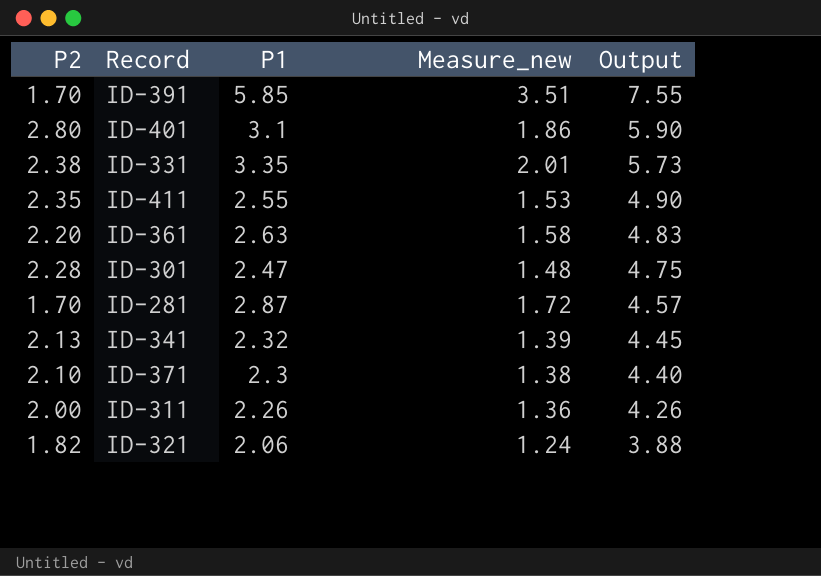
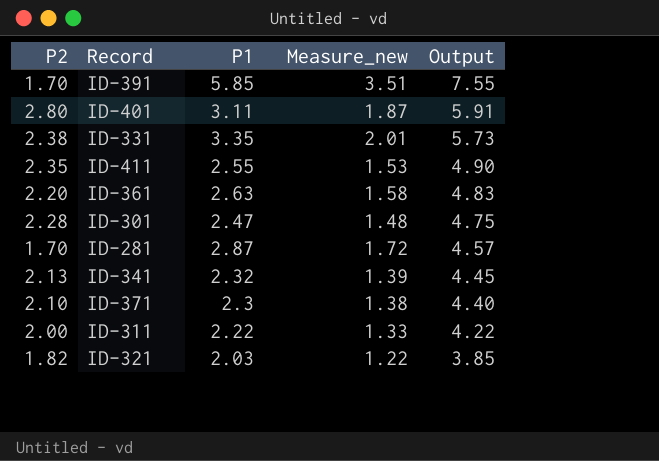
ID-401 | P1: 3.1 -> 3.11
ID-401 | Measure_new: 1.86 -> 1.87
ID-401 | Output: 5.90 -> 5.91
ID-311 | P1: 2.26 -> 2.22
ID-311 | Measure_new: 1.36 -> 1.33
ID-311 | Output: 4.26 -> 4.22
ID-321 | P1: 2.06 -> 2.03
ID-321 | Measure_new: 1.24 -> 1.22
ID-321 | Output: 3.88 -> 3.85

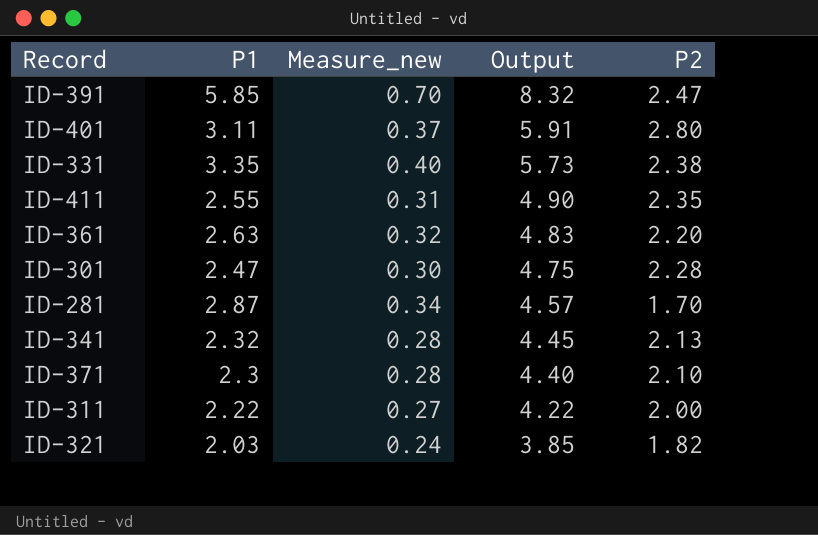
column Measure_new | formula: [P1] * 0.6 -> [P1] * 0.12
column P2 | position: 1 -> 5
ID-391 | Output: 7.55 -> 8.32
ID-391 | P2: 1.70 -> 2.47

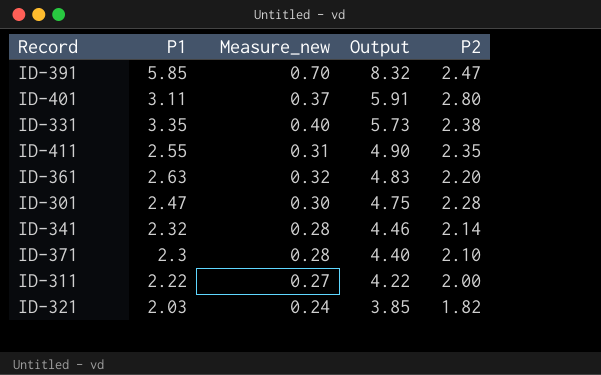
row ID-281: 2.87 | 0.34 | 4.57 | 1.70 -> none
ID-341 | Output: 4.45 -> 4.46
ID-341 | P2: 2.13 -> 2.14

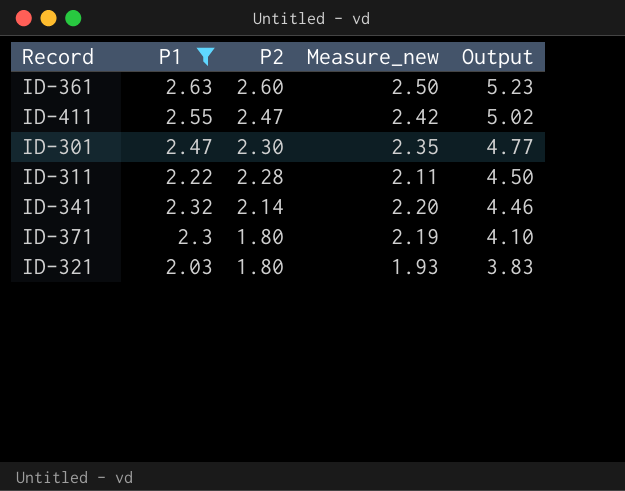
filter: none -> P1 <= 2.63
row order: Output descending -> P2 descending
column P2 | position: 5 -> 3
column Measure_new | formula: [P1] * 0.12 -> [P1] * 0.95
ID-361 | P2: 2.20 -> 2.60
ID-361 | Output: 4.83 -> 5.23
ID-411 | P2: 2.35 -> 2.47
ID-411 | Output: 4.90 -> 5.02
ID-301 | P2: 2.28 -> 2.30
ID-301 | Output: 4.75 -> 4.77
ID-311 | P2: 2.00 -> 2.28
ID-311 | Output: 4.22 -> 4.50
ID-371 | P2: 2.10 -> 1.80
ID-371 | Output: 4.40 -> 4.10
ID-321 | P2: 1.82 -> 1.80
ID-321 | Output: 3.85 -> 3.83

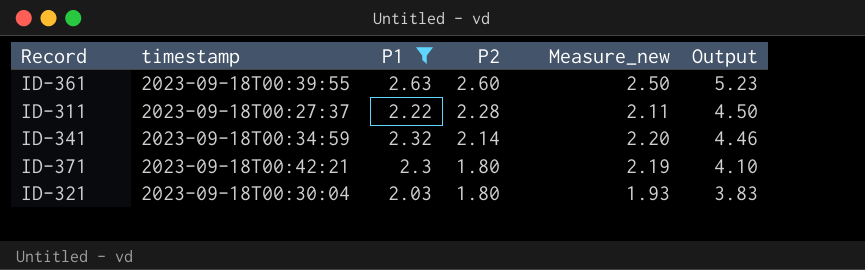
column timestamp | position: none -> 2
row ID-411: 2.55 | 2.47 | 2.42 | 5.02 -> none
row ID-301: 2.47 | 2.30 | 2.35 | 4.77 -> none

